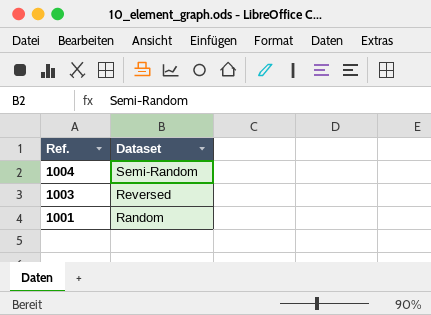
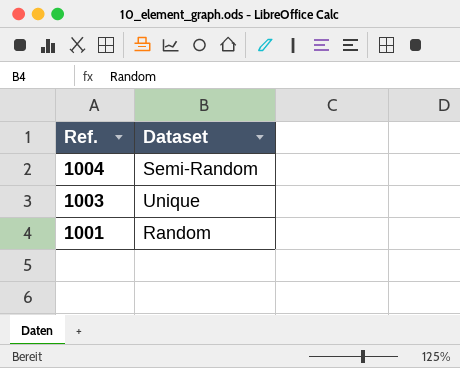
1003 | Dataset: Reversed -> Unique

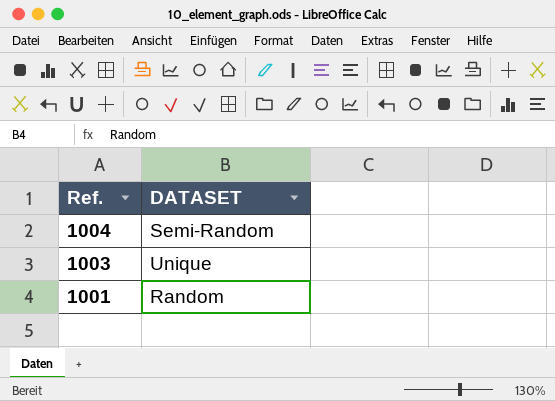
column name: Dataset -> DATASET

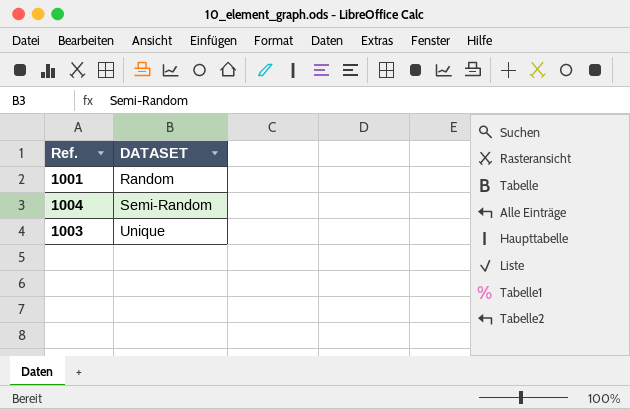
row order: Ref. descending -> DATASET ascending

